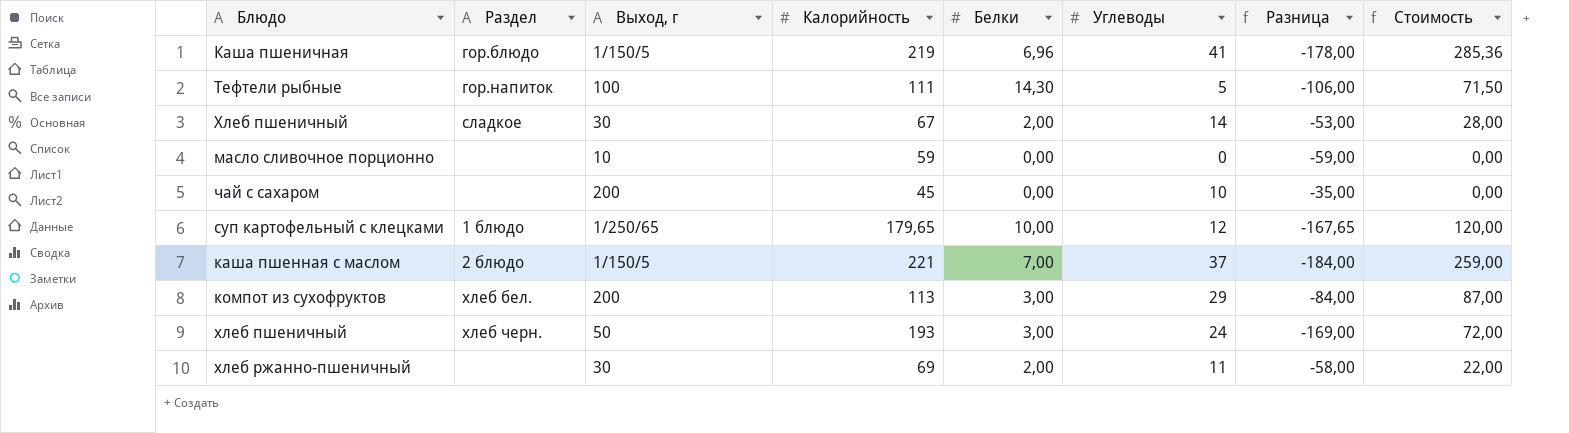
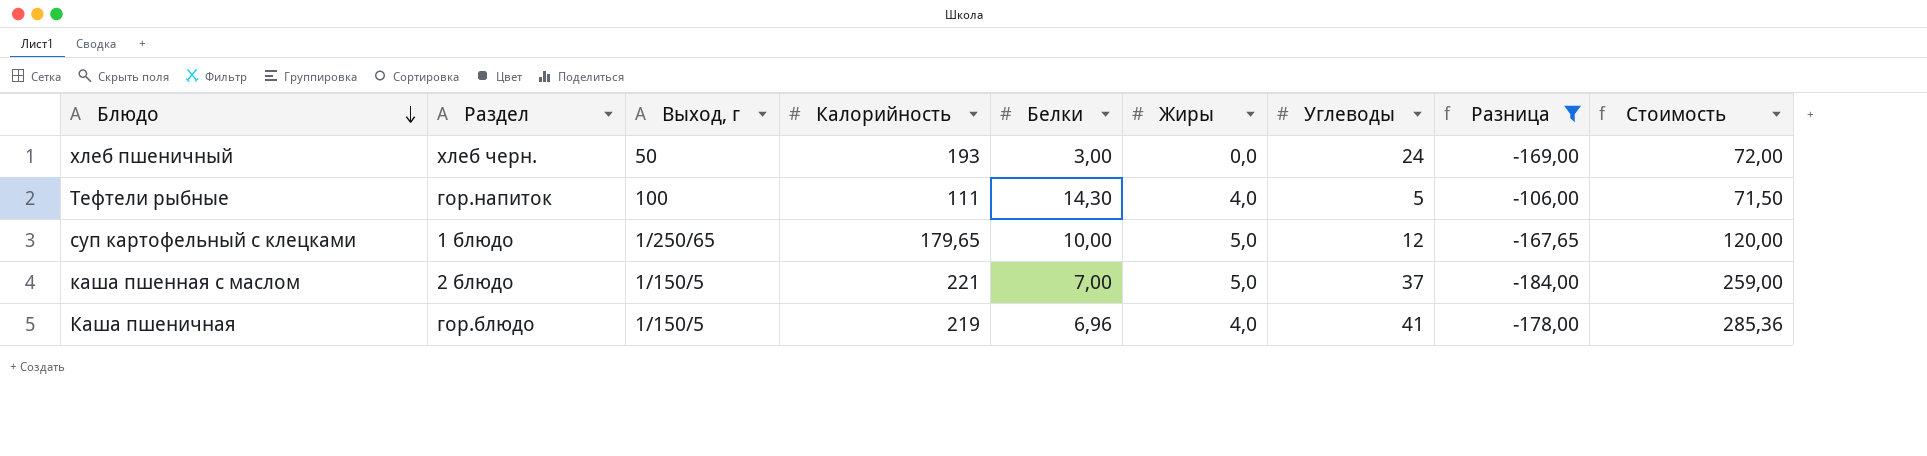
filter: none -> Разница <= -106,00
row order: none -> Блюдо descending
column Жиры | position: none -> 6

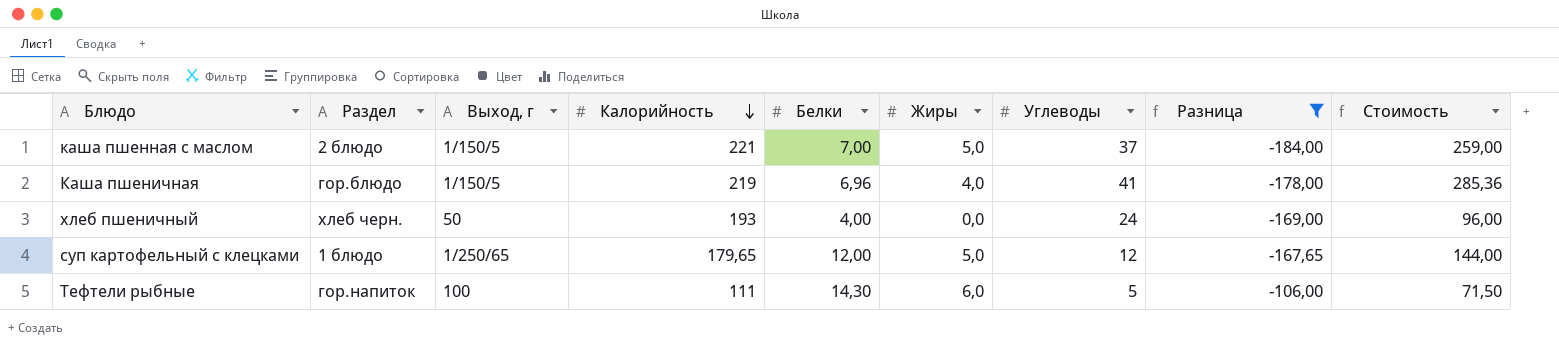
row order: Блюдо descending -> Калорийность descending
хлеб пшеничный | Белки: 3,00 -> 4,00
хлеб пшеничный | Стоимость: 72,00 -> 96,00
суп картофельный с клецками | Белки: 10,00 -> 12,00
суп картофельный с клецками | Стоимость: 120,00 -> 144,00
Тефтели рыбные | Жиры: 4,0 -> 6,0

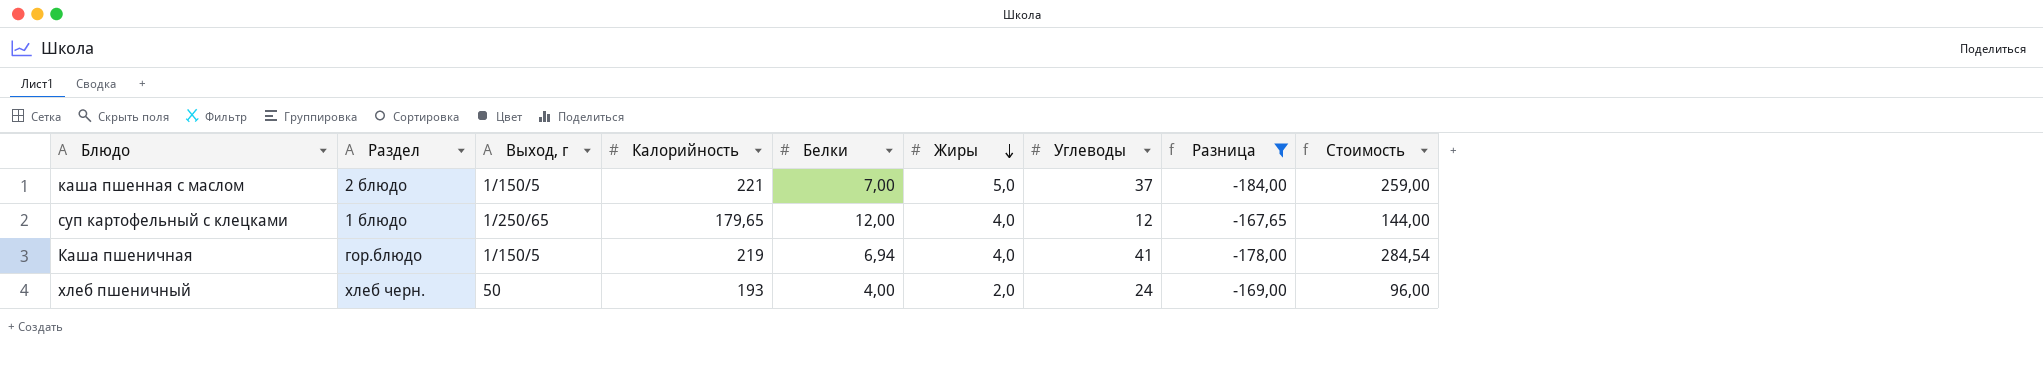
row order: Калорийность descending -> Жиры descending
row Тефтели рыбные: гор.напиток | 100 | 111 | 14,30 | 6,0 | 5 | -106,00 | 71,50 -> none
суп картофельный с клецками | Жиры: 5,0 -> 4,0
Каша пшеничная | Белки: 6,96 -> 6,94
Каша пшеничная | Стоимость: 285,36 -> 284,54
хлеб пшеничный | Жиры: 0,0 -> 2,0

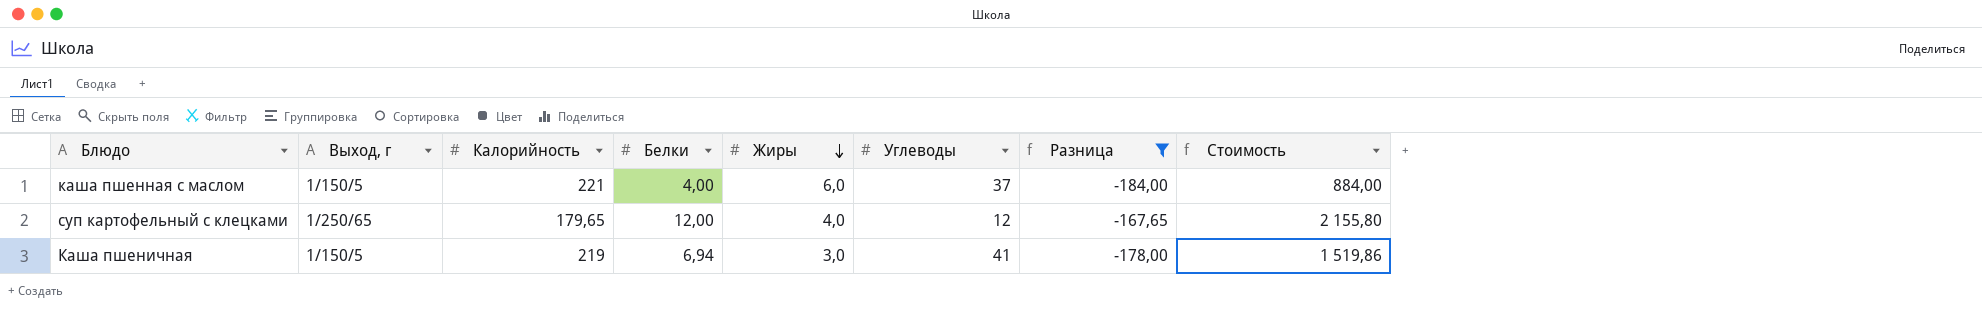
column Раздел | position: 2 -> none
column Стоимость | formula: [Белки] * [Углеводы] -> [Калорийность] * [Белки]
row хлеб пшеничный: хлеб черн. | 50 | 193 | 4,00 | 2,0 | 24 | -169,00 | 96,00 -> none
каша пшенная с маслом | Белки: 7,00 -> 4,00
каша пшенная с маслом | Жиры: 5,0 -> 6,0
Каша пшеничная | Жиры: 4,0 -> 3,0

